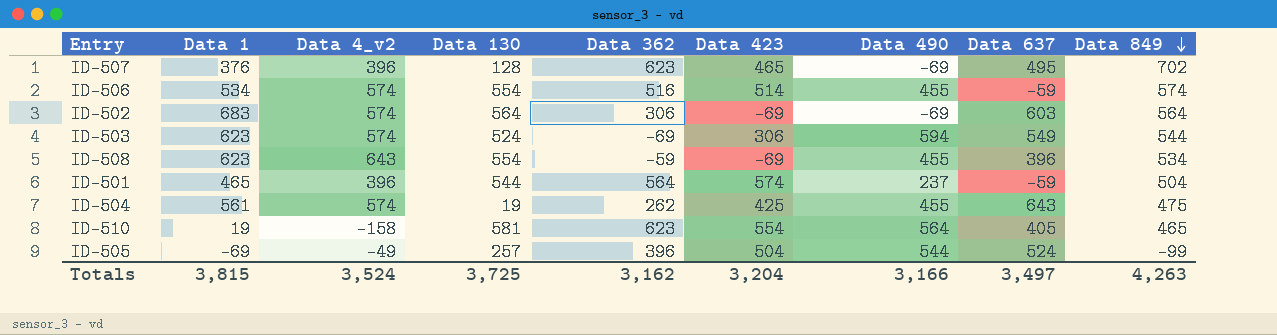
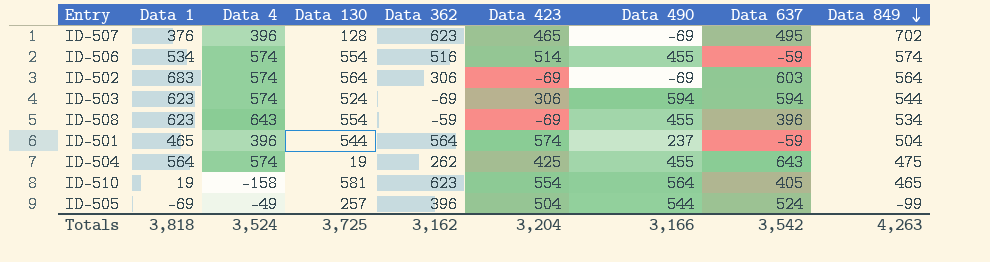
column name: Data 4_v2 -> Data 4
ID-503 | Data 637: 549 -> 594
ID-504 | Data 1: 561 -> 564
Totals | Data 1: 3,815 -> 3,818
Totals | Data 637: 3,497 -> 3,542

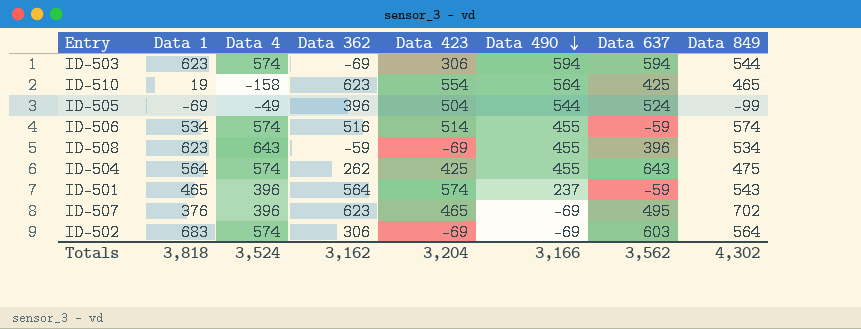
row order: Data 849 descending -> Data 490 descending
column Data 130 | position: 4 -> none
ID-510 | Data 637: 405 -> 425
ID-501 | Data 849: 504 -> 543
Totals | Data 637: 3,542 -> 3,562
Totals | Data 849: 4,263 -> 4,302

